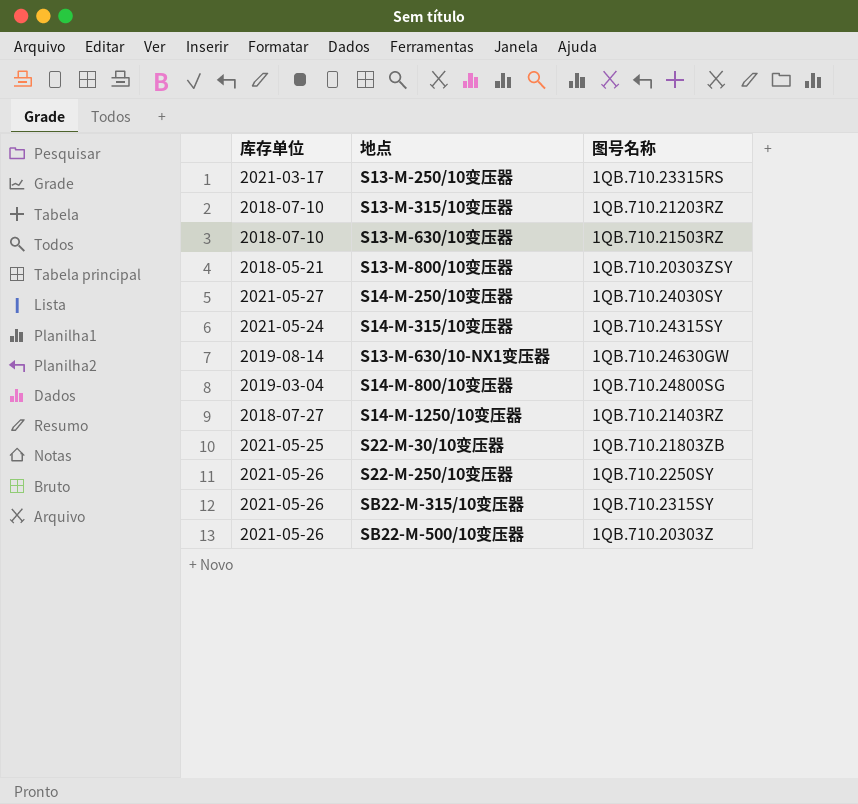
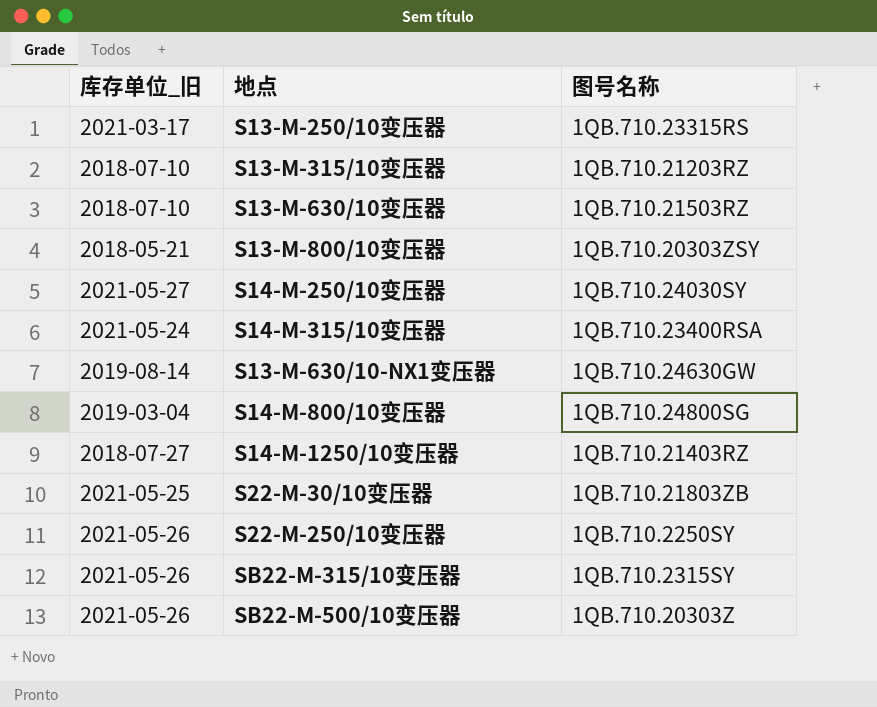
column name: 库存单位 -> 库存单位_旧
S14-M-315/10变压器 | 图号名称: 1QB.710.24315SY -> 1QB.710.23400RSA

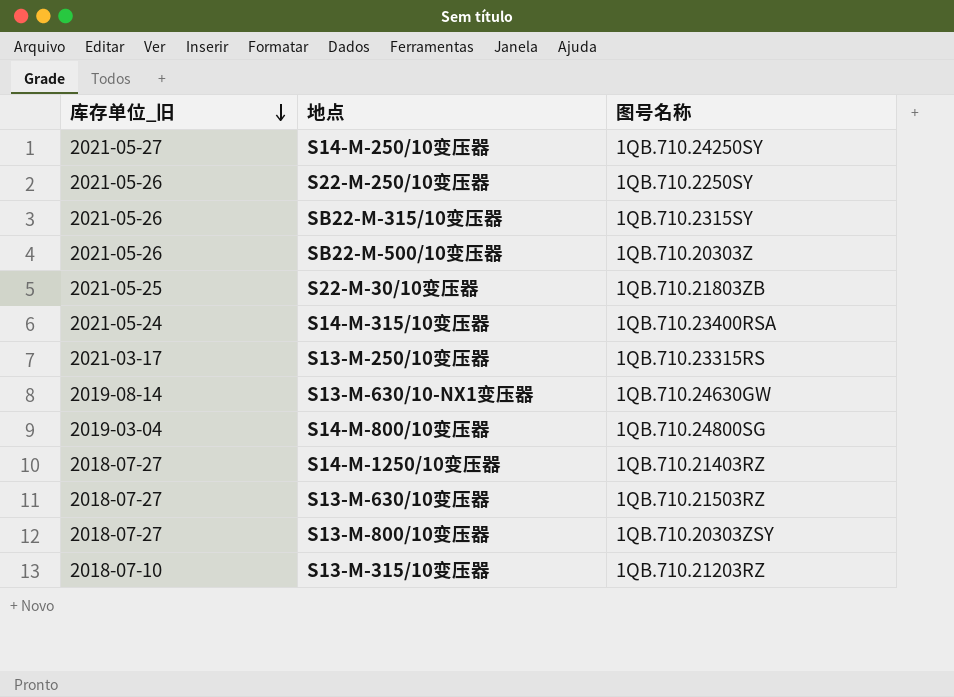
row order: none -> 库存单位_旧 descending
S14-M-250/10变压器 | 图号名称: 1QB.710.24030SY -> 1QB.710.24250SY
S13-M-630/10变压器 | 库存单位_旧: 2018-07-10 -> 2018-07-27
S13-M-800/10变压器 | 库存单位_旧: 2018-05-21 -> 2018-07-27

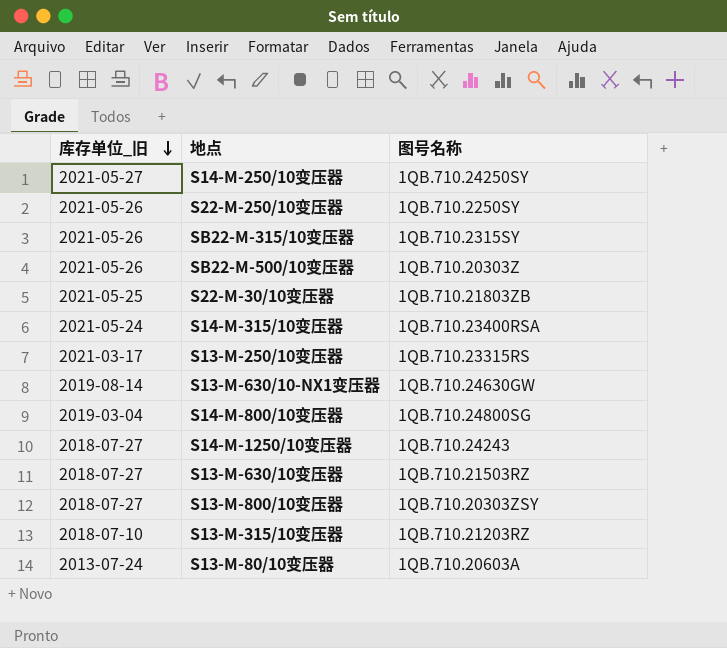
S14-M-1250/10变压器 | 图号名称: 1QB.710.21403RZ -> 1QB.710.24243
row S13-M-80/10变压器: none -> 2013-07-24 | 1QB.710.20603A

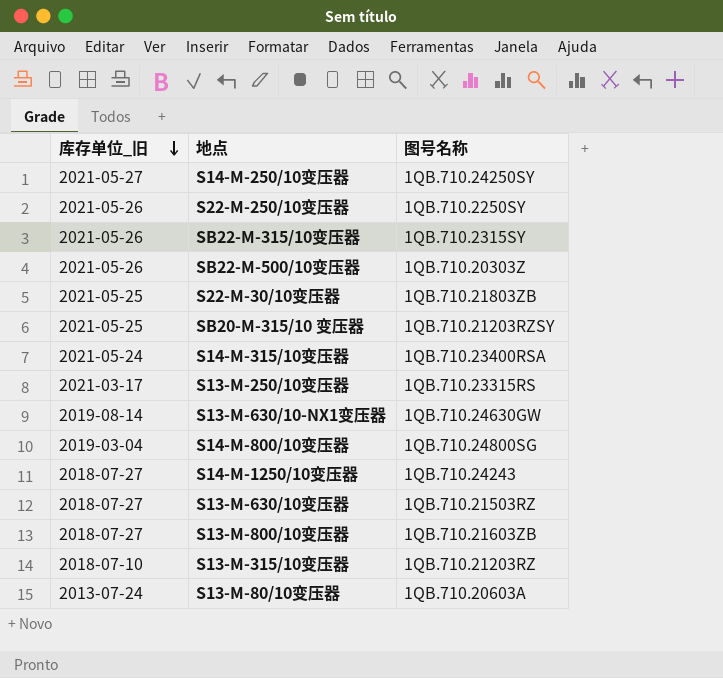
row SB20-M-315/10 变压器: none -> 2021-05-25 | 1QB.710.21203RZSY
S13-M-800/10变压器 | 图号名称: 1QB.710.20303ZSY -> 1QB.710.21603ZB

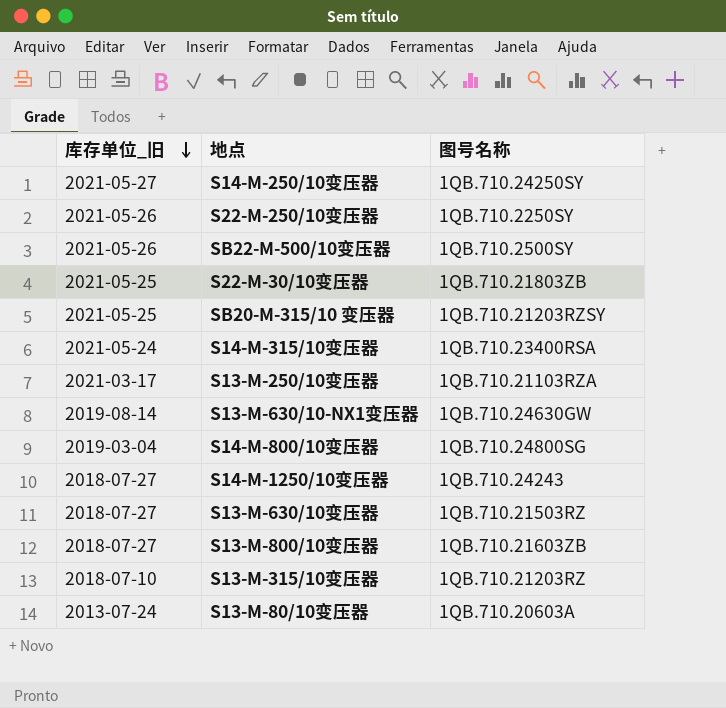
row SB22-M-315/10变压器: 2021-05-26 | 1QB.710.2315SY -> none
SB22-M-500/10变压器 | 图号名称: 1QB.710.20303Z -> 1QB.710.2500SY
S13-M-250/10变压器 | 图号名称: 1QB.710.23315RS -> 1QB.710.21103RZA

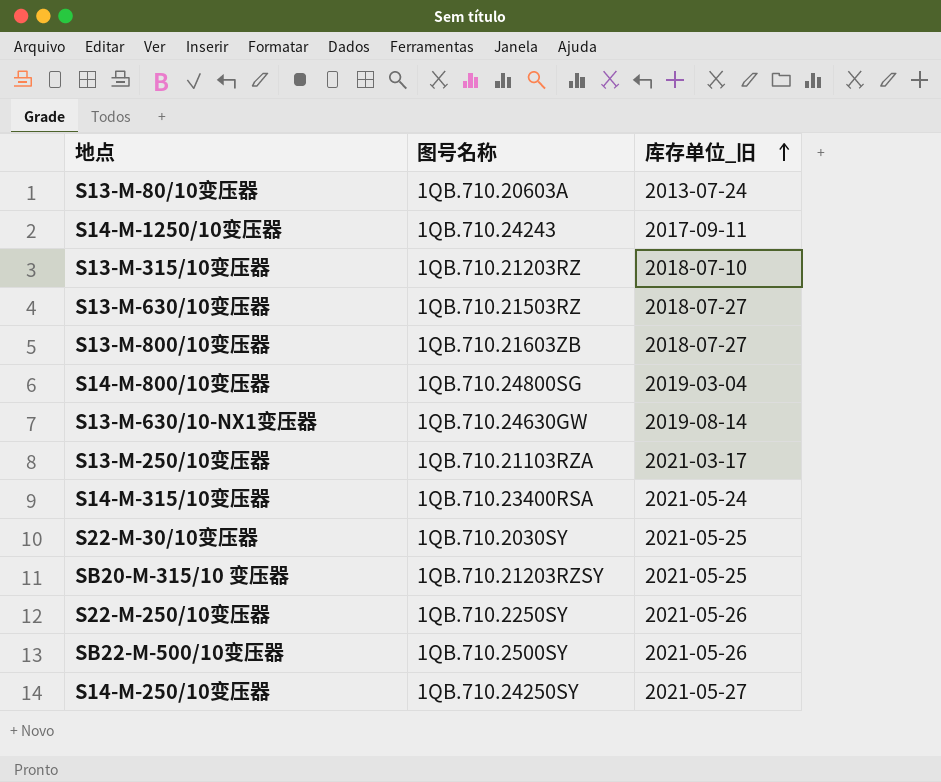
row order: 库存单位_旧 descending -> 库存单位_旧 ascending
column 库存单位_旧 | position: 1 -> 3
S14-M-1250/10变压器 | 库存单位_旧: 2018-07-27 -> 2017-09-11
S22-M-30/10变压器 | 图号名称: 1QB.710.21803ZB -> 1QB.710.2030SY

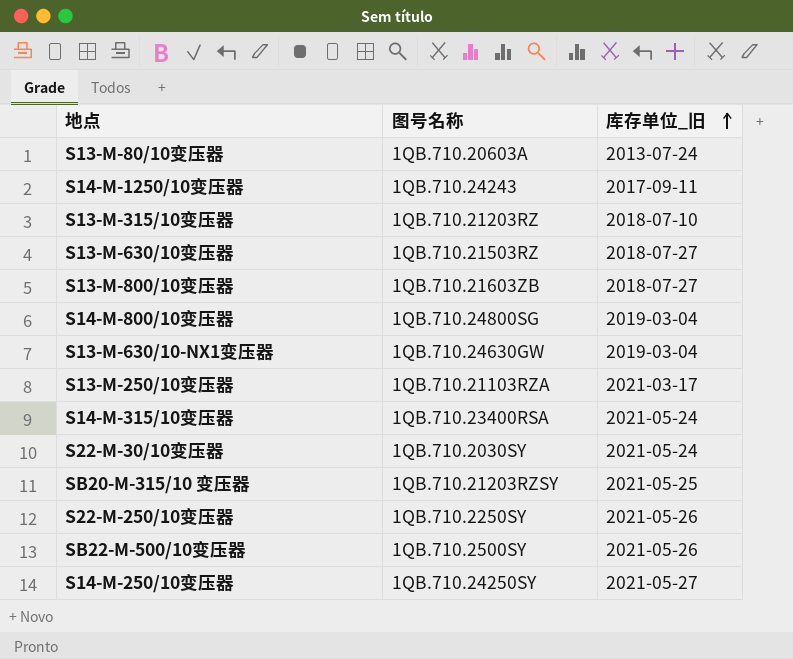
S13-M-630/10-NX1变压器 | 库存单位_旧: 2019-08-14 -> 2019-03-04
S22-M-30/10变压器 | 库存单位_旧: 2021-05-25 -> 2021-05-24

